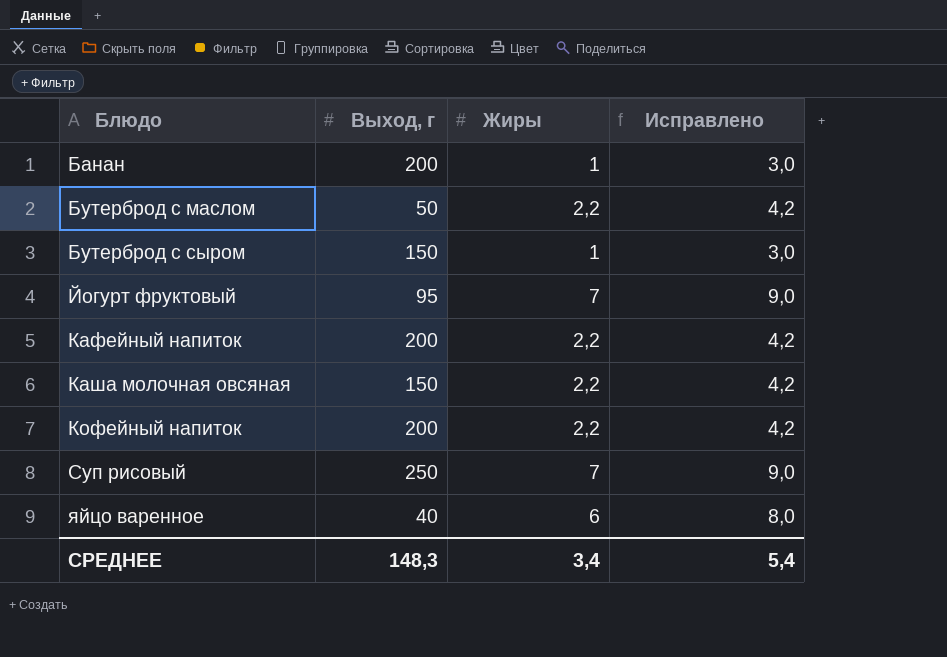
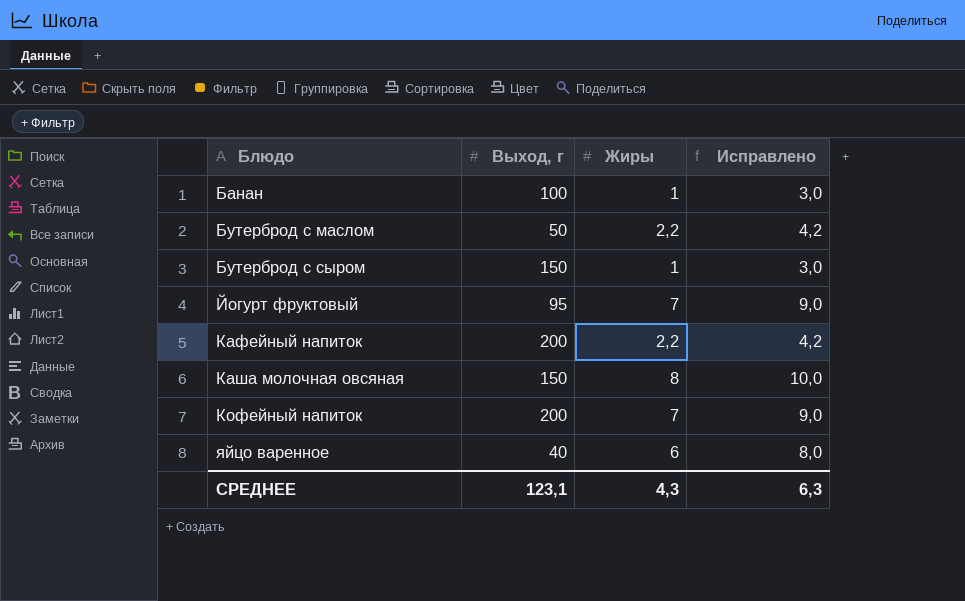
row Суп рисовый: 250 | 7 | 9,0 -> none
Банан | Выход, г: 200 -> 100
Каша молочная овсяная | Жиры: 2,2 -> 8
Каша молочная овсяная | Исправлено: 4,2 -> 10,0
Кофейный напиток | Жиры: 2,2 -> 7
Кофейный напиток | Исправлено: 4,2 -> 9,0
СРЕДНЕЕ | Выход, г: 148,3 -> 123,1
СРЕДНЕЕ | Жиры: 3,4 -> 4,3
СРЕДНЕЕ | Исправлено: 5,4 -> 6,3

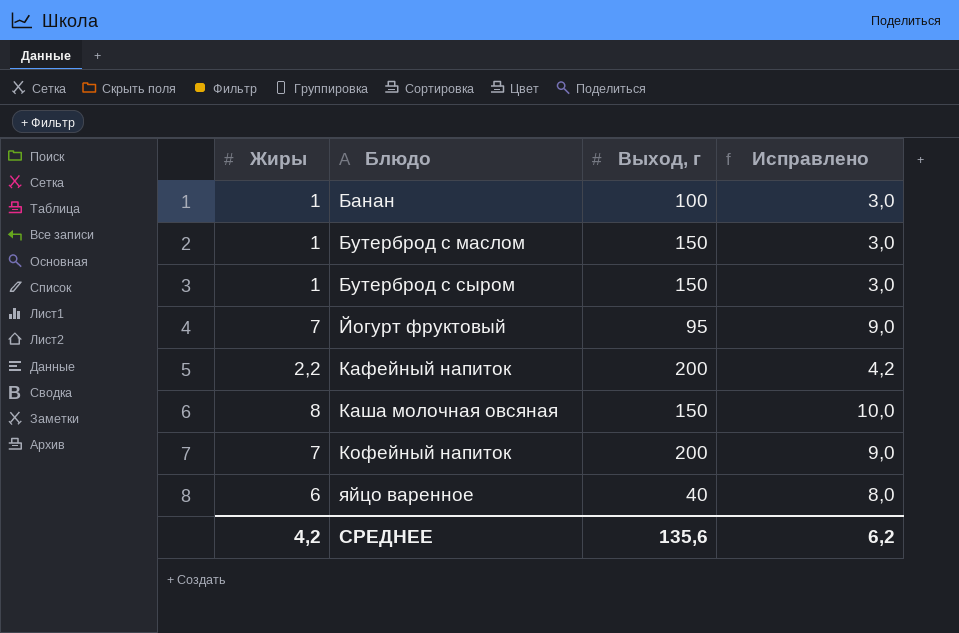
column Жиры | position: 3 -> 1
Бутерброд с маслом | Жиры: 2,2 -> 1
Бутерброд с маслом | Выход, г: 50 -> 150
Бутерброд с маслом | Исправлено: 4,2 -> 3,0
СРЕДНЕЕ | Жиры: 4,3 -> 4,2
СРЕДНЕЕ | Выход, г: 123,1 -> 135,6
СРЕДНЕЕ | Исправлено: 6,3 -> 6,2

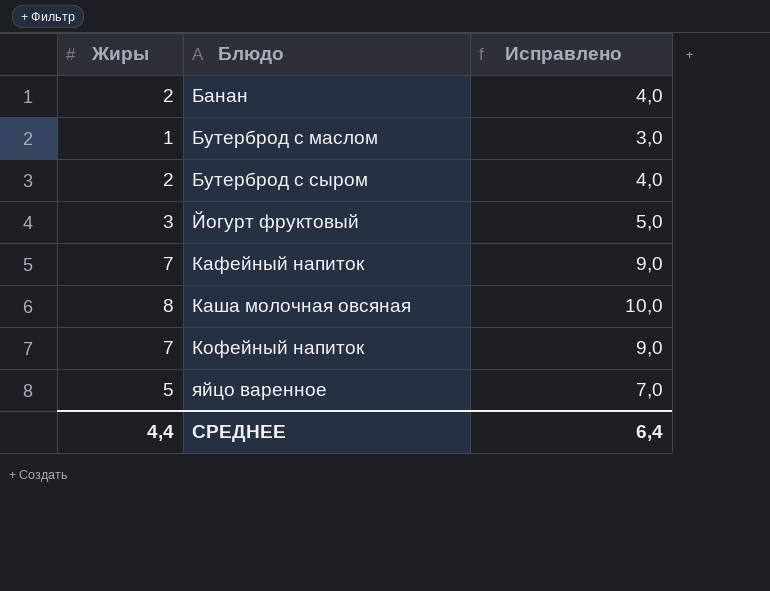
column Выход, г | position: 3 -> none
Банан | Жиры: 1 -> 2
Банан | Исправлено: 3,0 -> 4,0
Бутерброд с сыром | Жиры: 1 -> 2
Бутерброд с сыром | Исправлено: 3,0 -> 4,0
Йогурт фруктовый | Жиры: 7 -> 3
Йогурт фруктовый | Исправлено: 9,0 -> 5,0
Кафейный напиток | Жиры: 2,2 -> 7
Кафейный напиток | Исправлено: 4,2 -> 9,0
яйцо варенное | Жиры: 6 -> 5
яйцо варенное | Исправлено: 8,0 -> 7,0
СРЕДНЕЕ | Жиры: 4,2 -> 4,4
СРЕДНЕЕ | Исправлено: 6,2 -> 6,4

